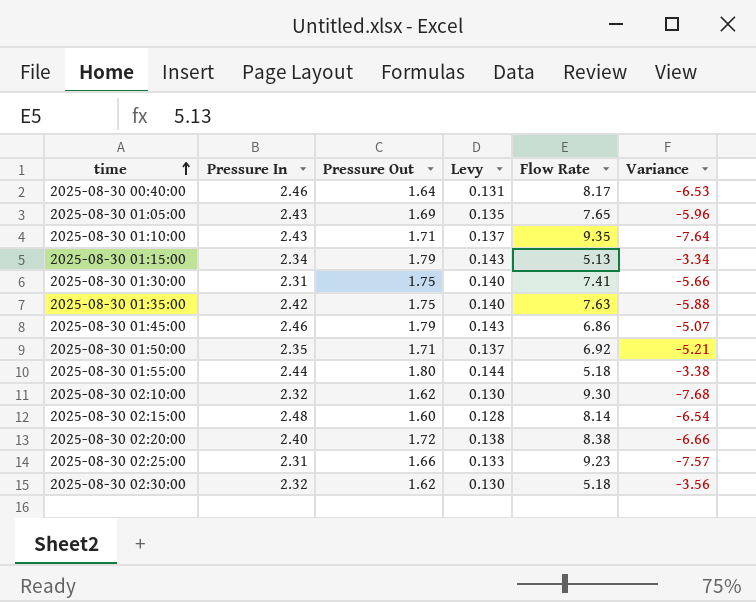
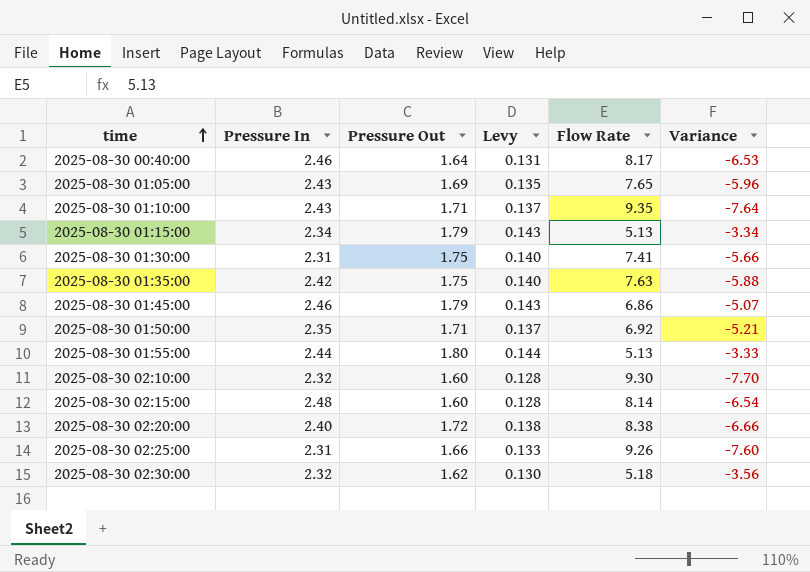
2025-08-30 01:55:00 | Flow Rate: 5.18 -> 5.13
2025-08-30 01:55:00 | Variance: -3.38 -> -3.33
2025-08-30 02:10:00 | Pressure Out: 1.62 -> 1.60
2025-08-30 02:10:00 | Levy: 0.130 -> 0.128
2025-08-30 02:10:00 | Variance: -7.68 -> -7.70
2025-08-30 02:25:00 | Flow Rate: 9.23 -> 9.26
2025-08-30 02:25:00 | Variance: -7.57 -> -7.60

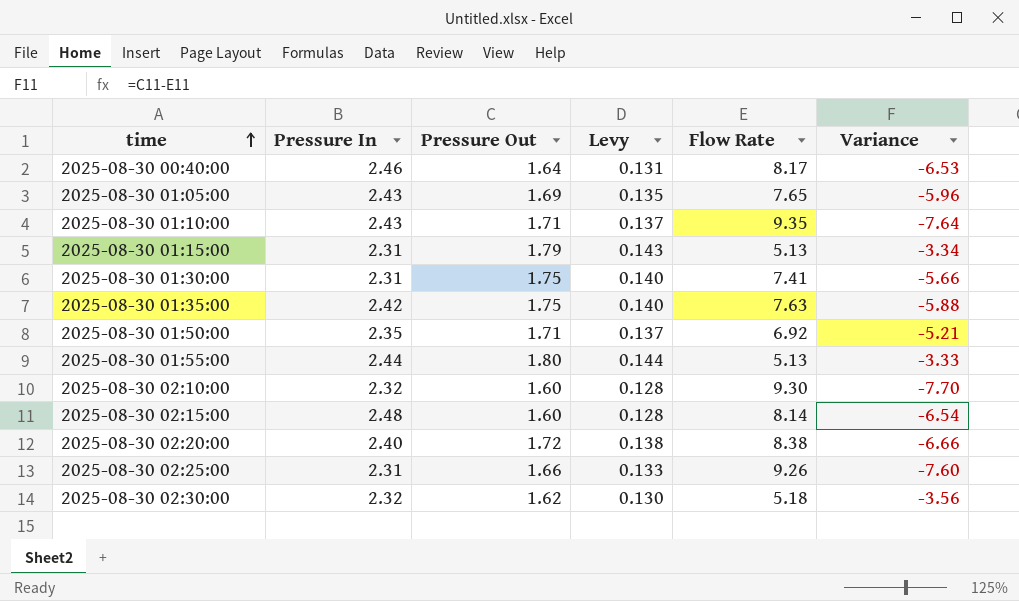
row 2025-08-30 01:45:00: 2.46 | 1.79 | 0.143 | 6.86 | -5.07 -> none
2025-08-30 01:15:00 | Pressure In: 2.34 -> 2.31

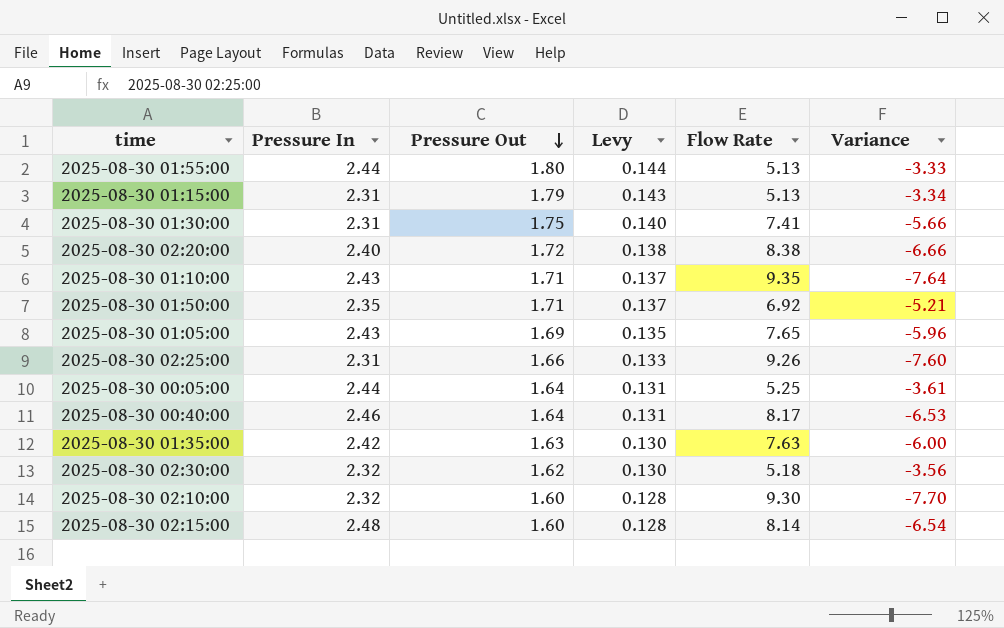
row order: time ascending -> Pressure Out descending
row 2025-08-30 00:05:00: none -> 2.44 | 1.64 | 0.131 | 5.25 | -3.61
2025-08-30 01:35:00 | Pressure Out: 1.75 -> 1.63
2025-08-30 01:35:00 | Levy: 0.140 -> 0.130
2025-08-30 01:35:00 | Variance: -5.88 -> -6.00

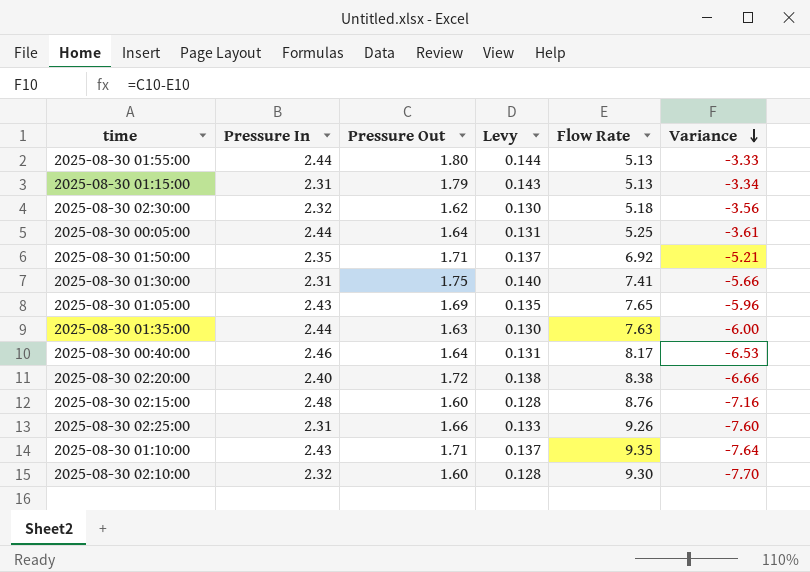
row order: Pressure Out descending -> Variance descending
2025-08-30 01:35:00 | Pressure In: 2.42 -> 2.44
2025-08-30 02:15:00 | Flow Rate: 8.14 -> 8.76
2025-08-30 02:15:00 | Variance: -6.54 -> -7.16

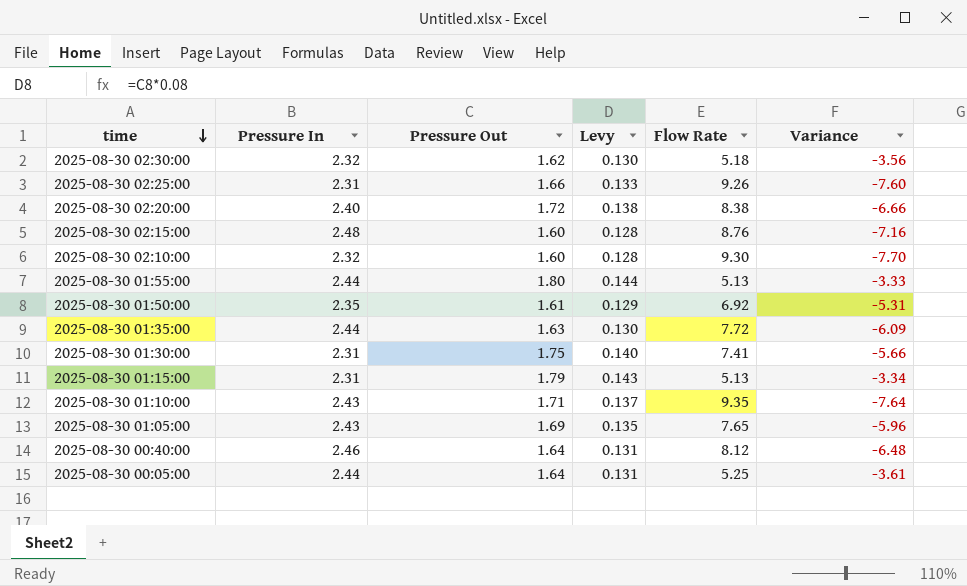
row order: Variance descending -> time descending
2025-08-30 01:50:00 | Pressure Out: 1.71 -> 1.61
2025-08-30 01:50:00 | Levy: 0.137 -> 0.129
2025-08-30 01:50:00 | Variance: -5.21 -> -5.31
2025-08-30 01:35:00 | Flow Rate: 7.63 -> 7.72
2025-08-30 01:35:00 | Variance: -6.00 -> -6.09
2025-08-30 00:40:00 | Flow Rate: 8.17 -> 8.12
2025-08-30 00:40:00 | Variance: -6.53 -> -6.48

